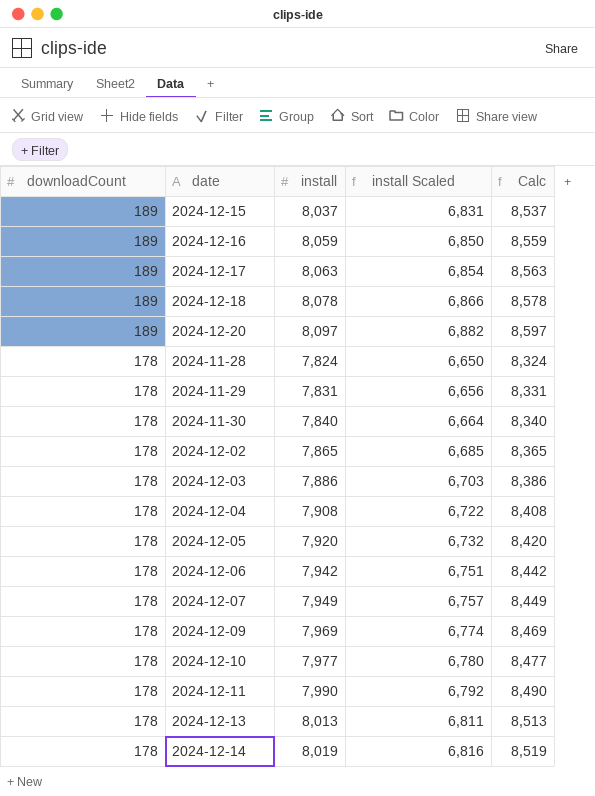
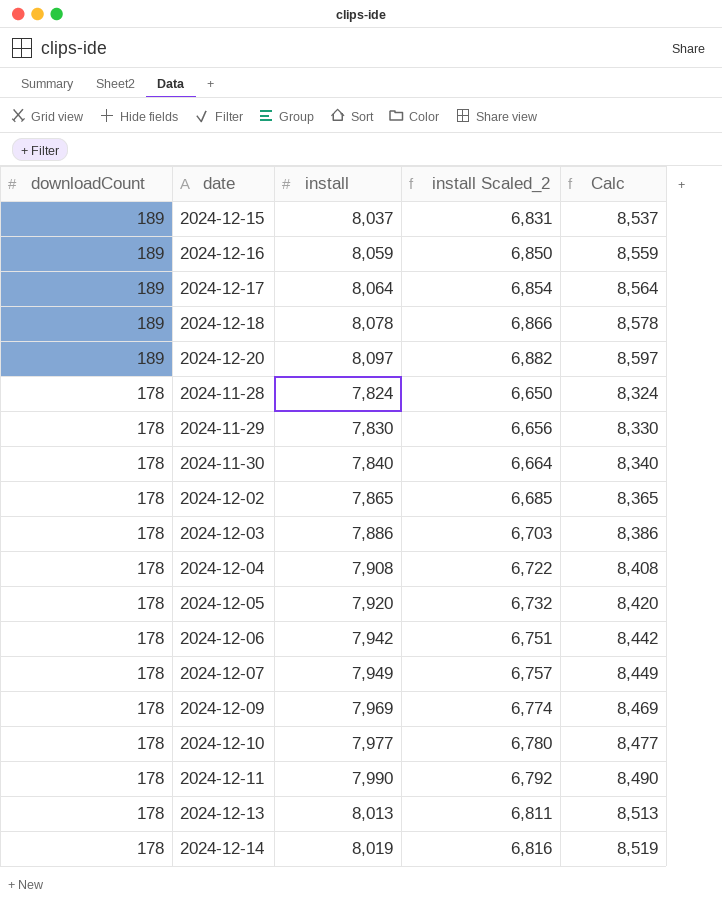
column name: install Scaled -> install Scaled_2
2024-12-17 | install: 8,063 -> 8,064
2024-12-17 | Calc: 8,563 -> 8,564
2024-11-29 | install: 7,831 -> 7,830
2024-11-29 | Calc: 8,331 -> 8,330

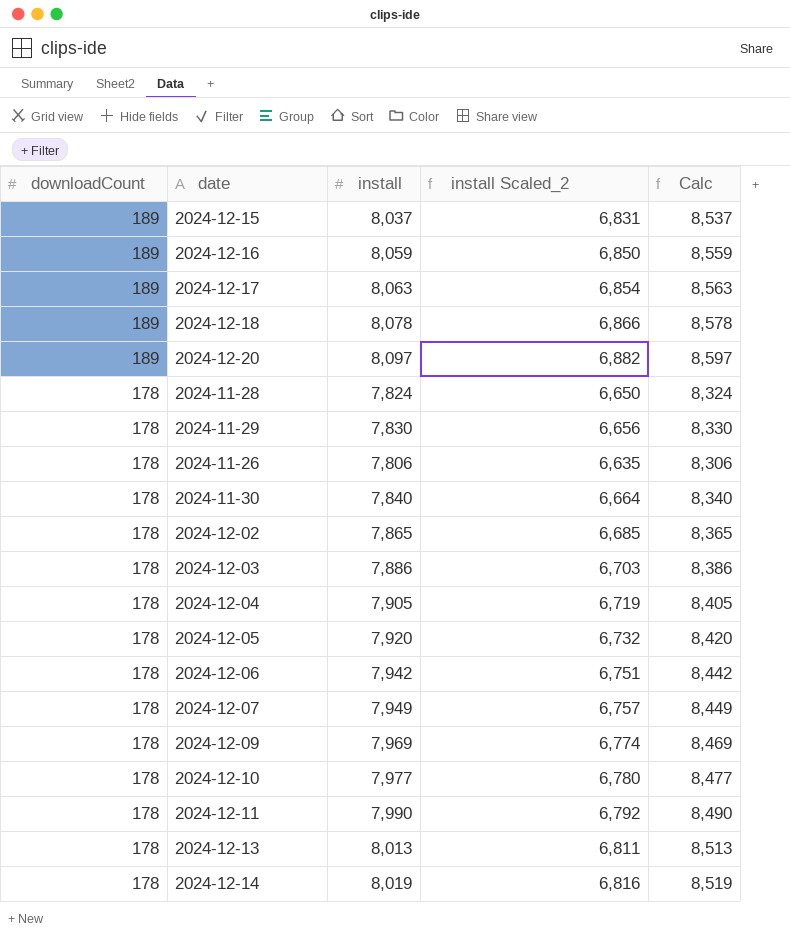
2024-12-17 | install: 8,064 -> 8,063
2024-12-17 | Calc: 8,564 -> 8,563
row 2024-11-26: none -> 178 | 7,806 | 6,635 | 8,306
2024-12-04 | install: 7,908 -> 7,905
2024-12-04 | install Scaled_2: 6,722 -> 6,719
2024-12-04 | Calc: 8,408 -> 8,405

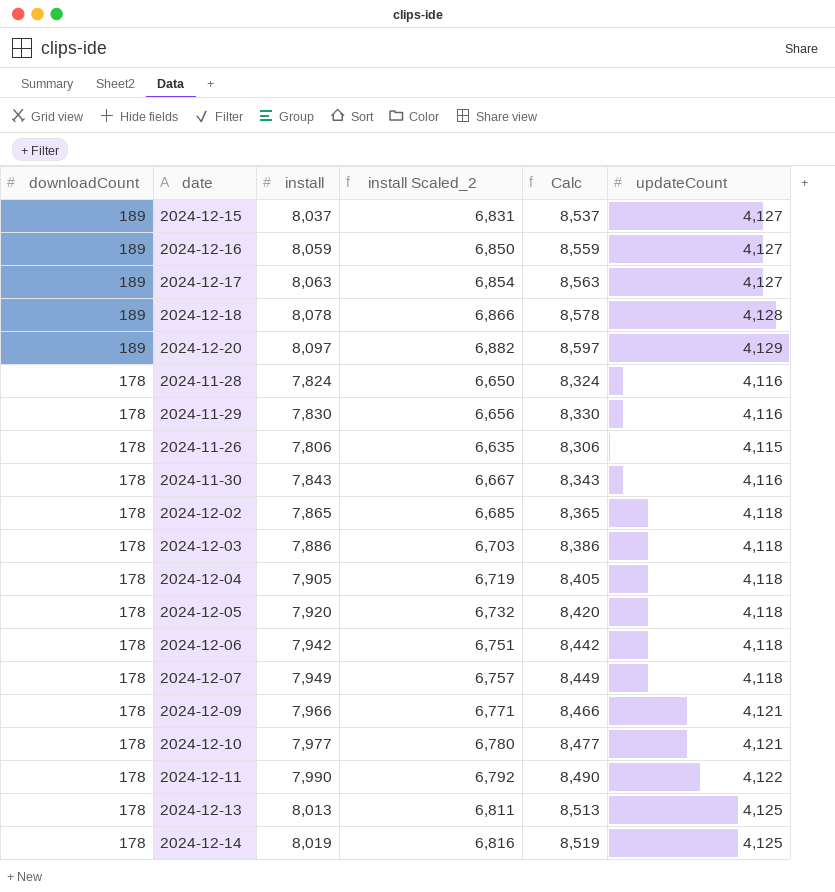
column updateCount | position: none -> 6
2024-11-30 | install: 7,840 -> 7,843
2024-11-30 | install Scaled_2: 6,664 -> 6,667
2024-11-30 | Calc: 8,340 -> 8,343
2024-12-09 | install: 7,969 -> 7,966
2024-12-09 | install Scaled_2: 6,774 -> 6,771
2024-12-09 | Calc: 8,469 -> 8,466

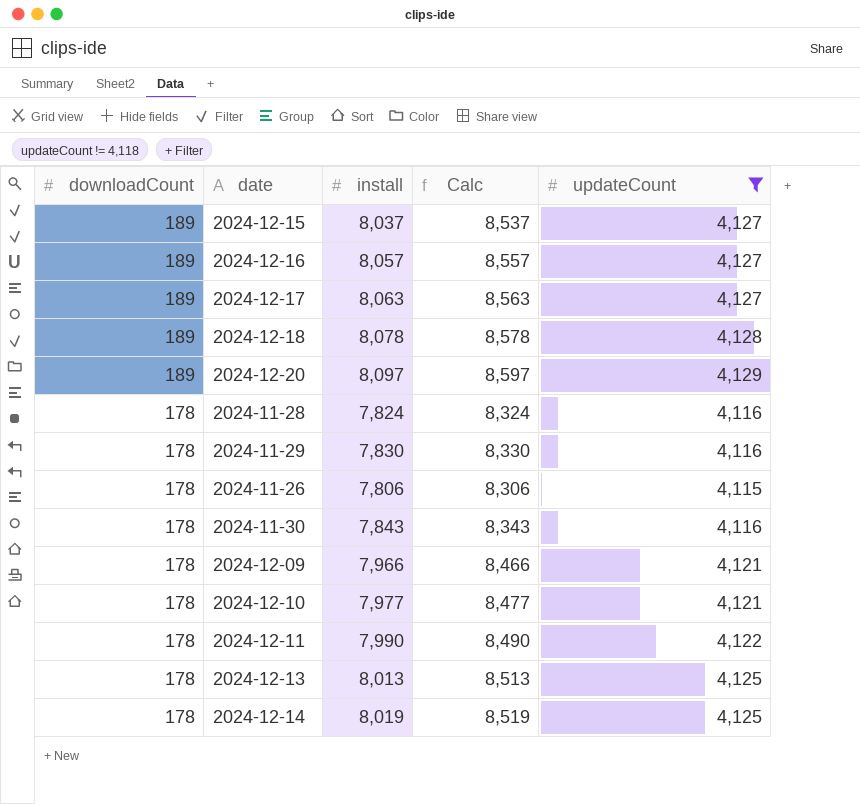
filter: none -> updateCount != 4,118
column install Scaled_2 | formula: [install] * 0.85 -> none
2024-12-16 | install: 8,059 -> 8,057
2024-12-16 | Calc: 8,559 -> 8,557

